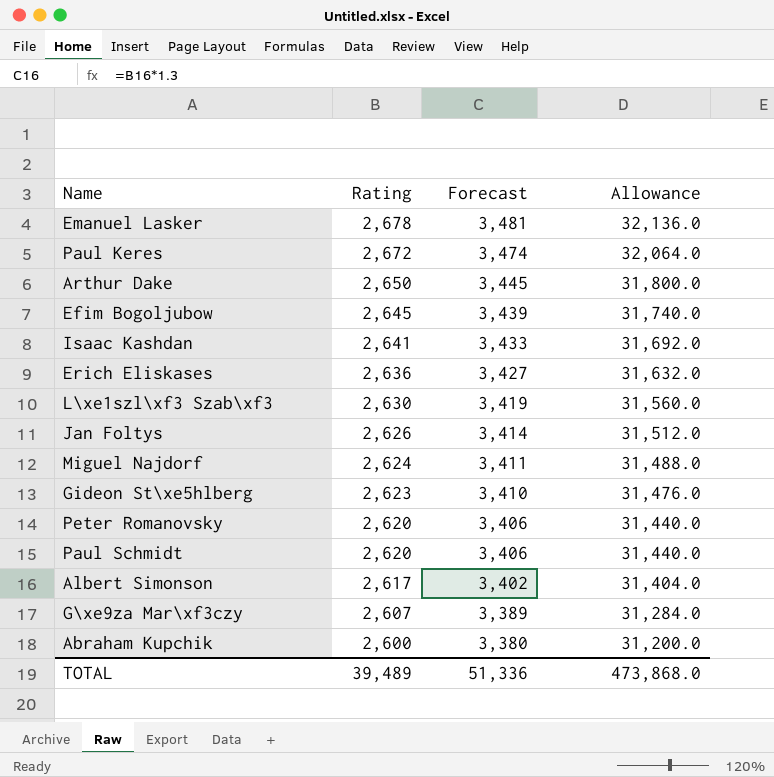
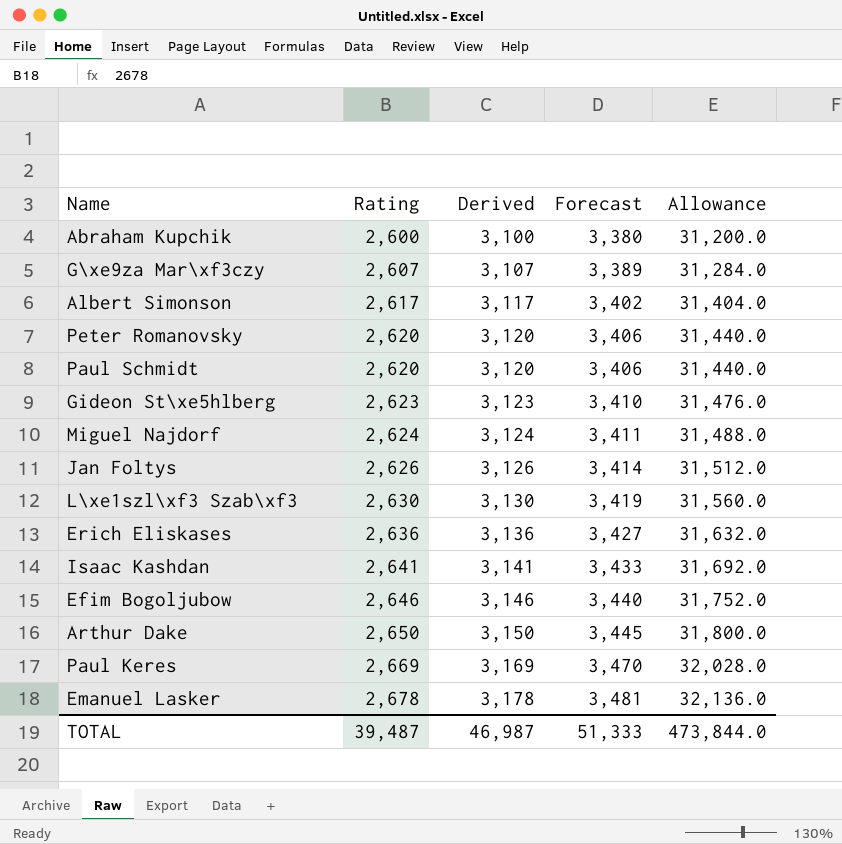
row order: Rating descending -> Rating ascending
column Derived | formula: none -> [Rating] + 500
Efim Bogoljubow | Rating: 2,645 -> 2,646
Efim Bogoljubow | Forecast: 3,439 -> 3,440
Efim Bogoljubow | Allowance: 31,740.0 -> 31,752.0
Paul Keres | Rating: 2,672 -> 2,669
Paul Keres | Forecast: 3,474 -> 3,470
Paul Keres | Allowance: 32,064.0 -> 32,028.0
TOTAL | Rating: 39,489 -> 39,487
TOTAL | Forecast: 51,336 -> 51,333
TOTAL | Allowance: 473,868.0 -> 473,844.0

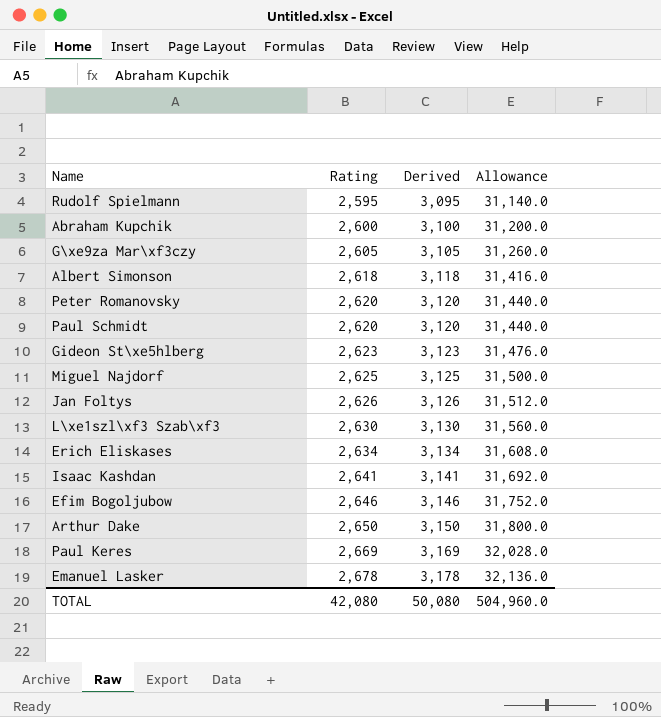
column Forecast | formula: [Rating] * 1.3 -> none
row Rudolf Spielmann: none -> 2,595 | 3,095 | 31,140.0
G\xe9za Mar\xf3czy | Rating: 2,607 -> 2,605
G\xe9za Mar\xf3czy | Derived: 3,107 -> 3,105
G\xe9za Mar\xf3czy | Allowance: 31,284.0 -> 31,260.0
Albert Simonson | Rating: 2,617 -> 2,618
Albert Simonson | Derived: 3,117 -> 3,118
Albert Simonson | Allowance: 31,404.0 -> 31,416.0
Miguel Najdorf | Rating: 2,624 -> 2,625
Miguel Najdorf | Derived: 3,124 -> 3,125
Miguel Najdorf | Allowance: 31,488.0 -> 31,500.0
Erich Eliskases | Rating: 2,636 -> 2,634
Erich Eliskases | Derived: 3,136 -> 3,134
Erich Eliskases | Allowance: 31,632.0 -> 31,608.0
TOTAL | Rating: 39,487 -> 42,080
TOTAL | Derived: 46,987 -> 50,080
TOTAL | Allowance: 473,844.0 -> 504,960.0

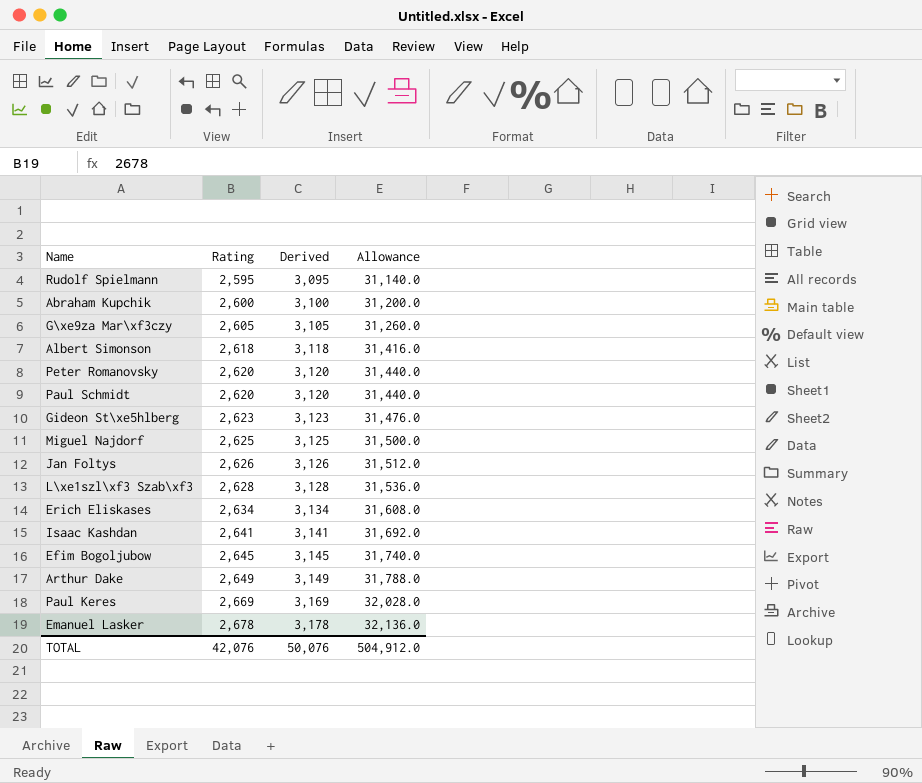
L\xe1szl\xf3 Szab\xf3 | Rating: 2,630 -> 2,628
L\xe1szl\xf3 Szab\xf3 | Derived: 3,130 -> 3,128
L\xe1szl\xf3 Szab\xf3 | Allowance: 31,560.0 -> 31,536.0
Efim Bogoljubow | Rating: 2,646 -> 2,645
Efim Bogoljubow | Derived: 3,146 -> 3,145
Efim Bogoljubow | Allowance: 31,752.0 -> 31,740.0
Arthur Dake | Rating: 2,650 -> 2,649
Arthur Dake | Derived: 3,150 -> 3,149
Arthur Dake | Allowance: 31,800.0 -> 31,788.0
TOTAL | Rating: 42,080 -> 42,076
TOTAL | Derived: 50,080 -> 50,076
TOTAL | Allowance: 504,960.0 -> 504,912.0

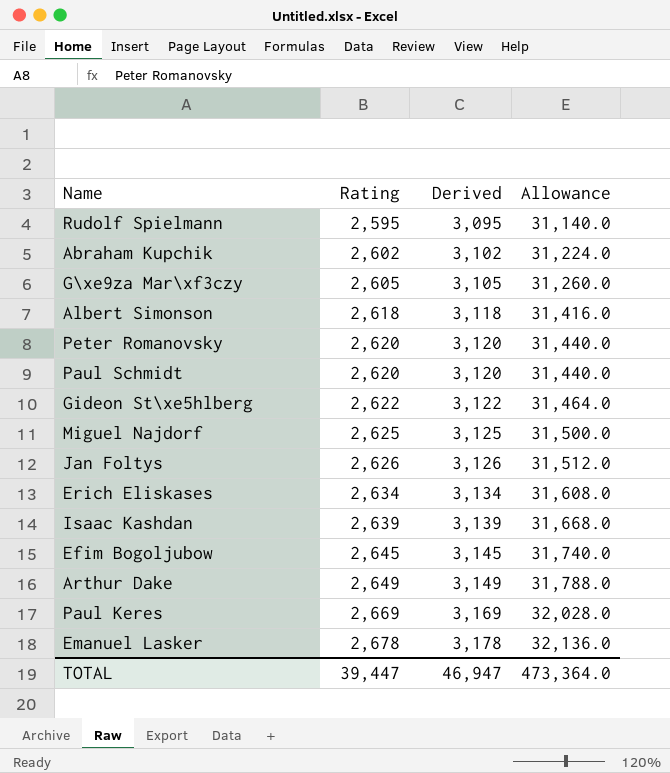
row L\xe1szl\xf3 Szab\xf3: 2,628 | 3,128 | 31,536.0 -> none
Abraham Kupchik | Rating: 2,600 -> 2,602
Abraham Kupchik | Derived: 3,100 -> 3,102
Abraham Kupchik | Allowance: 31,200.0 -> 31,224.0
Gideon St\xe5hlberg | Rating: 2,623 -> 2,622
Gideon St\xe5hlberg | Derived: 3,123 -> 3,122
Gideon St\xe5hlberg | Allowance: 31,476.0 -> 31,464.0
Isaac Kashdan | Rating: 2,641 -> 2,639
Isaac Kashdan | Derived: 3,141 -> 3,139
Isaac Kashdan | Allowance: 31,692.0 -> 31,668.0
TOTAL | Rating: 42,076 -> 39,447
TOTAL | Derived: 50,076 -> 46,947
TOTAL | Allowance: 504,912.0 -> 473,364.0

